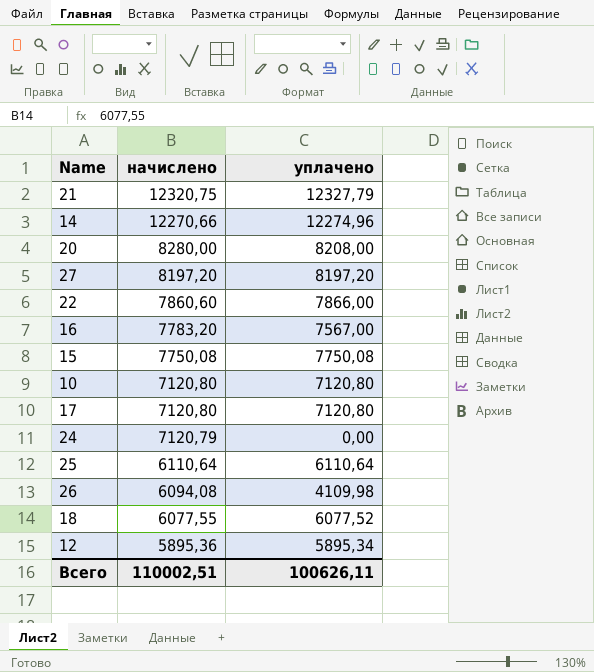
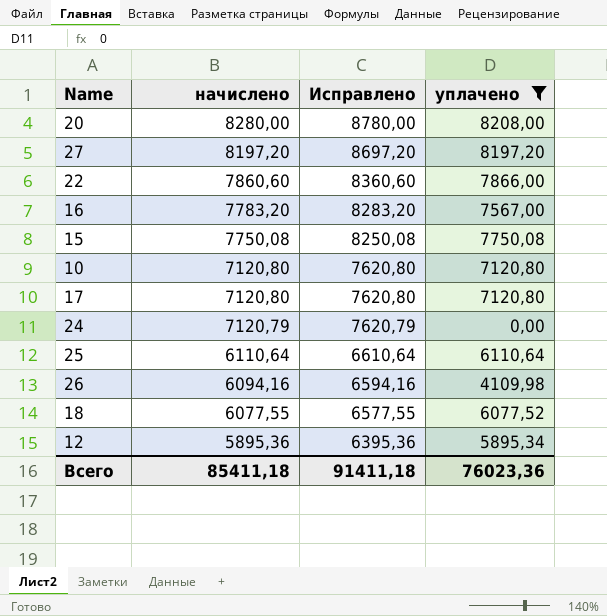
filter: none -> уплачено <= 8208,00
column Исправлено | formula: none -> [начислено] + 500
26 | начислено: 6094,08 -> 6094,16
Всего | начислено: 110002,51 -> 85411,18
Всего | уплачено: 100626,11 -> 76023,36

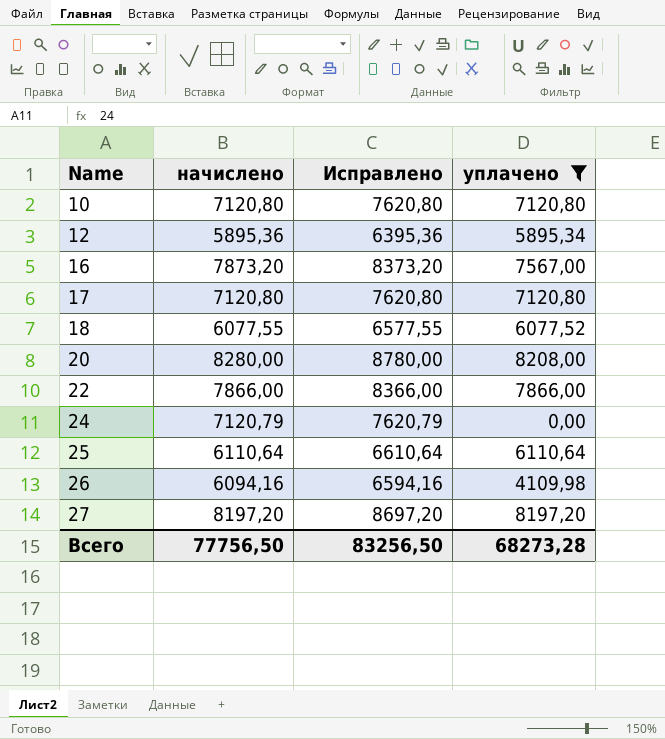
row order: начислено descending -> Name ascending
row 15: 7750,08 | 8250,08 | 7750,08 -> none
16 | начислено: 7783,20 -> 7873,20
16 | Исправлено: 8283,20 -> 8373,20
22 | начислено: 7860,60 -> 7866,00
22 | Исправлено: 8360,60 -> 8366,00
Всего | начислено: 85411,18 -> 77756,50
Всего | Исправлено: 91411,18 -> 83256,50
Всего | уплачено: 76023,36 -> 68273,28

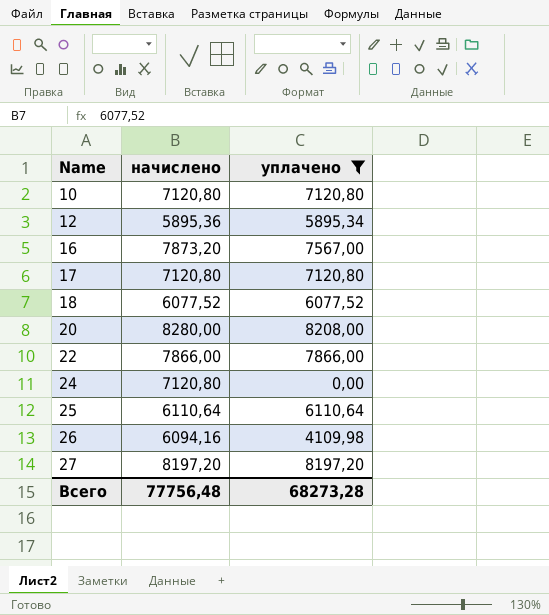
column Исправлено | formula: [начислено] + 500 -> none
18 | начислено: 6077,55 -> 6077,52
24 | начислено: 7120,79 -> 7120,80
Всего | начислено: 77756,50 -> 77756,48

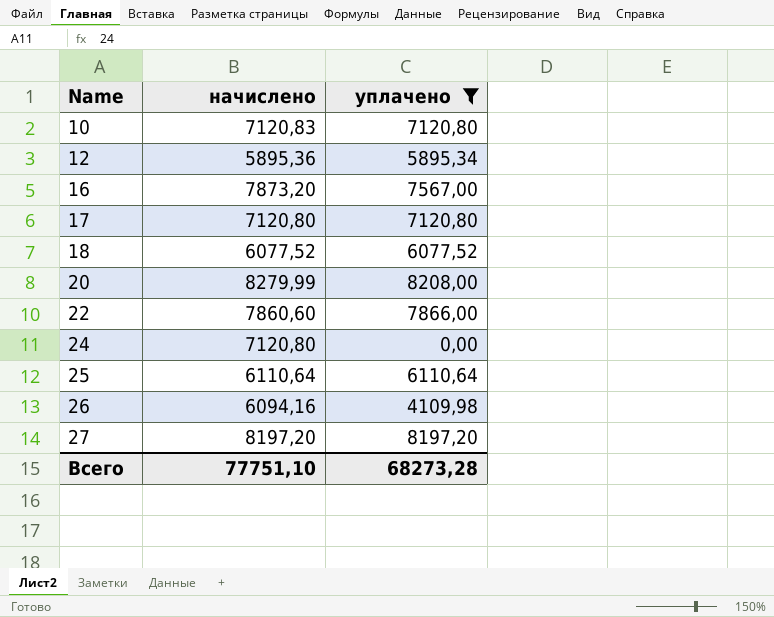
10 | начислено: 7120,80 -> 7120,83
20 | начислено: 8280,00 -> 8279,99
22 | начислено: 7866,00 -> 7860,60
Всего | начислено: 77756,48 -> 77751,10

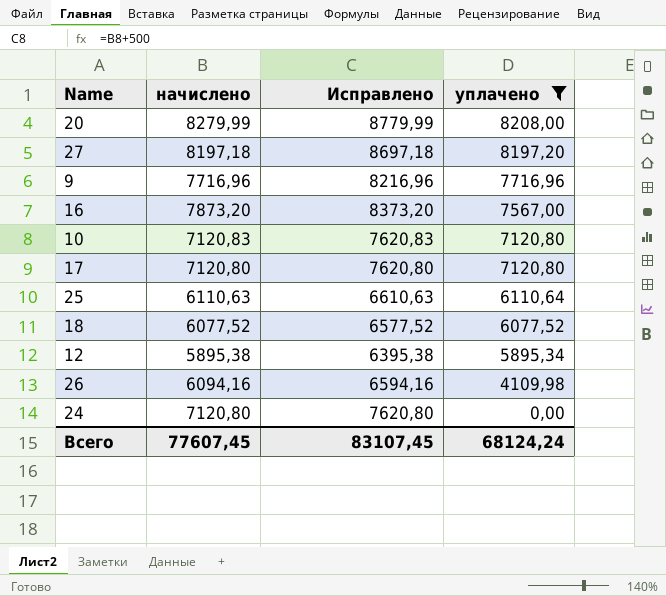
row order: Name ascending -> уплачено descending
column Исправлено | formula: none -> [начислено] + 500
row 22: 7860,60 | 7866,00 -> none
27 | начислено: 8197,20 -> 8197,18
row 9: none -> 7716,96 | 8216,96 | 7716,96
25 | начислено: 6110,64 -> 6110,63
12 | начислено: 5895,36 -> 5895,38
Всего | начислено: 77751,10 -> 77607,45
Всего | уплачено: 68273,28 -> 68124,24

